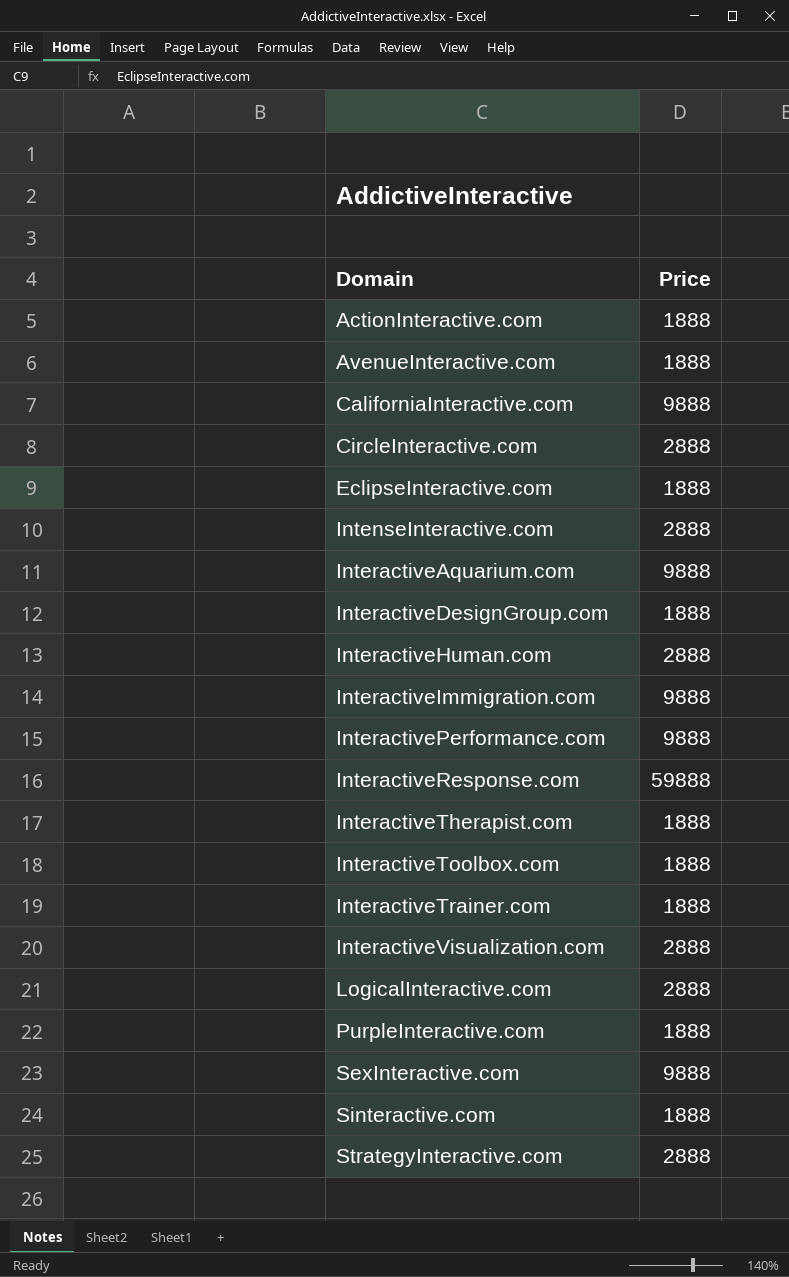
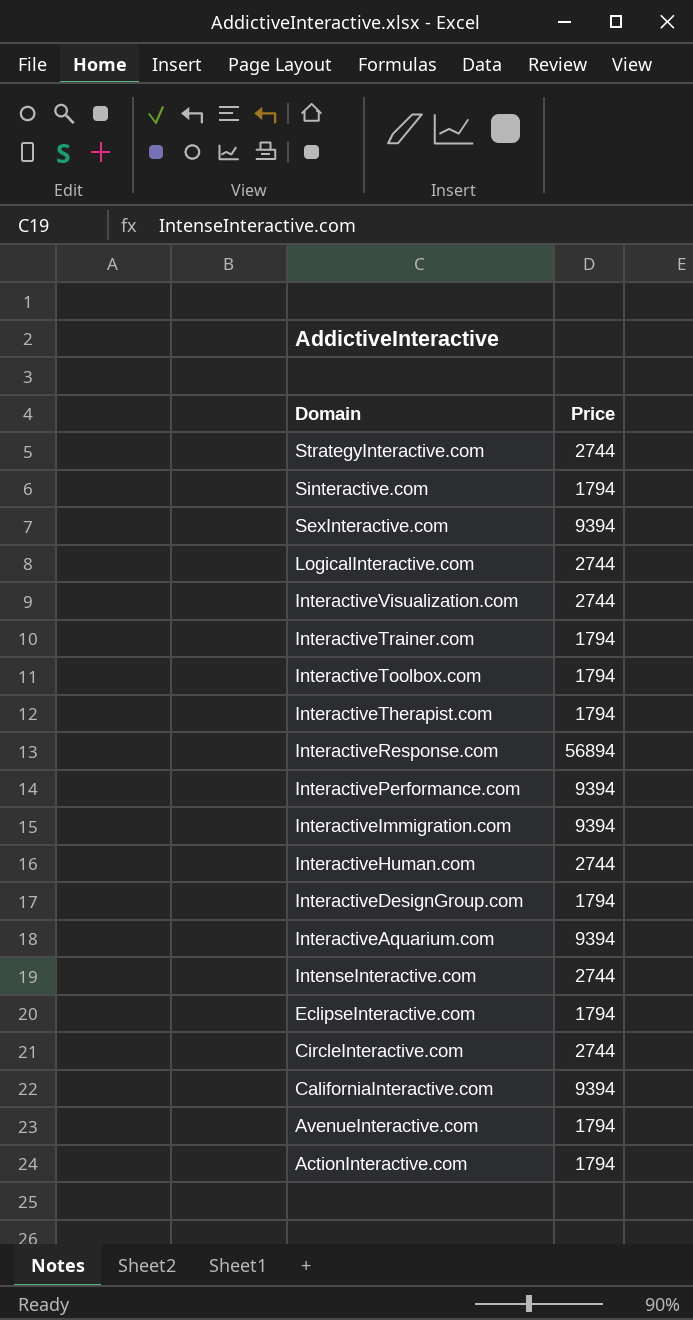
row order: Domain ascending -> Domain descending
row PurpleInteractive.com: 1888 -> none
StrategyInteractive.com | Price: 2888 -> 2744
Sinteractive.com | Price: 1888 -> 1794
SexInteractive.com | Price: 9888 -> 9394
LogicalInteractive.com | Price: 2888 -> 2744
InteractiveVisualization.com | Price: 2888 -> 2744
InteractiveTrainer.com | Price: 1888 -> 1794
InteractiveToolbox.com | Price: 1888 -> 1794
InteractiveTherapist.com | Price: 1888 -> 1794
InteractiveResponse.com | Price: 59888 -> 56894
InteractivePerformance.com | Price: 9888 -> 9394
InteractiveImmigration.com | Price: 9888 -> 9394
InteractiveHuman.com | Price: 2888 -> 2744
InteractiveDesignGroup.com | Price: 1888 -> 1794
InteractiveAquarium.com | Price: 9888 -> 9394
IntenseInteractive.com | Price: 2888 -> 2744
EclipseInteractive.com | Price: 1888 -> 1794
CircleInteractive.com | Price: 2888 -> 2744
CaliforniaInteractive.com | Price: 9888 -> 9394
AvenueInteractive.com | Price: 1888 -> 1794
ActionInteractive.com | Price: 1888 -> 1794

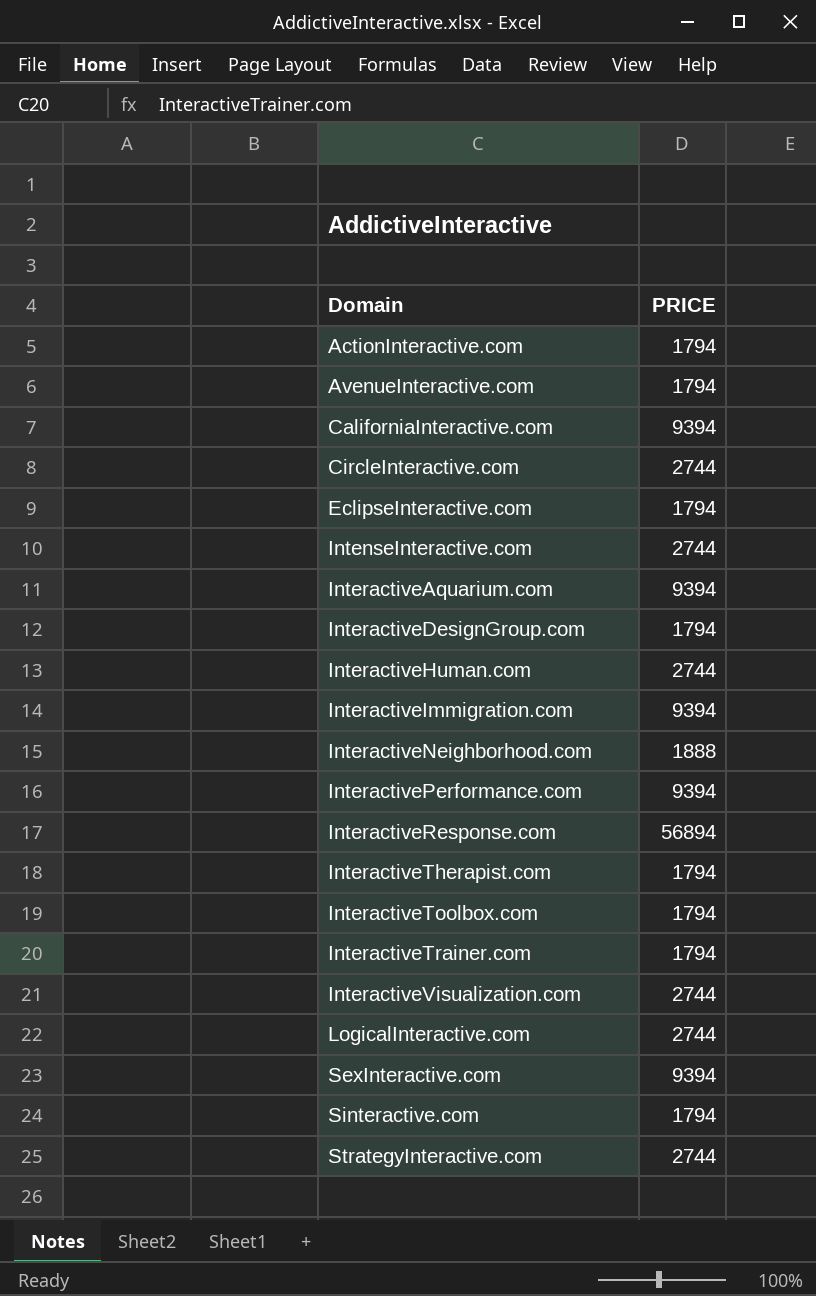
row order: Domain descending -> Domain ascending
column name: Price -> PRICE
row InteractiveNeighborhood.com: none -> 1888

